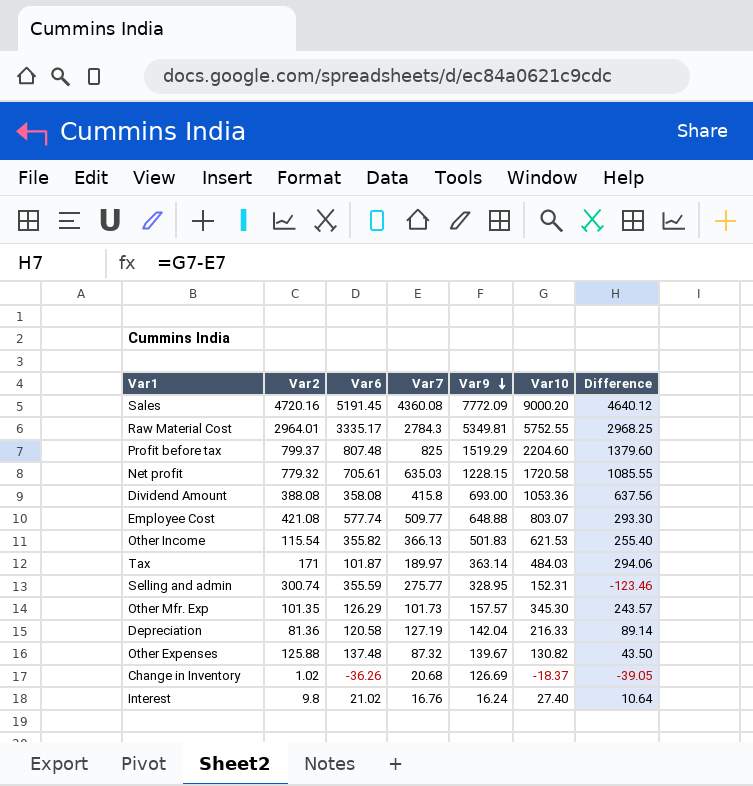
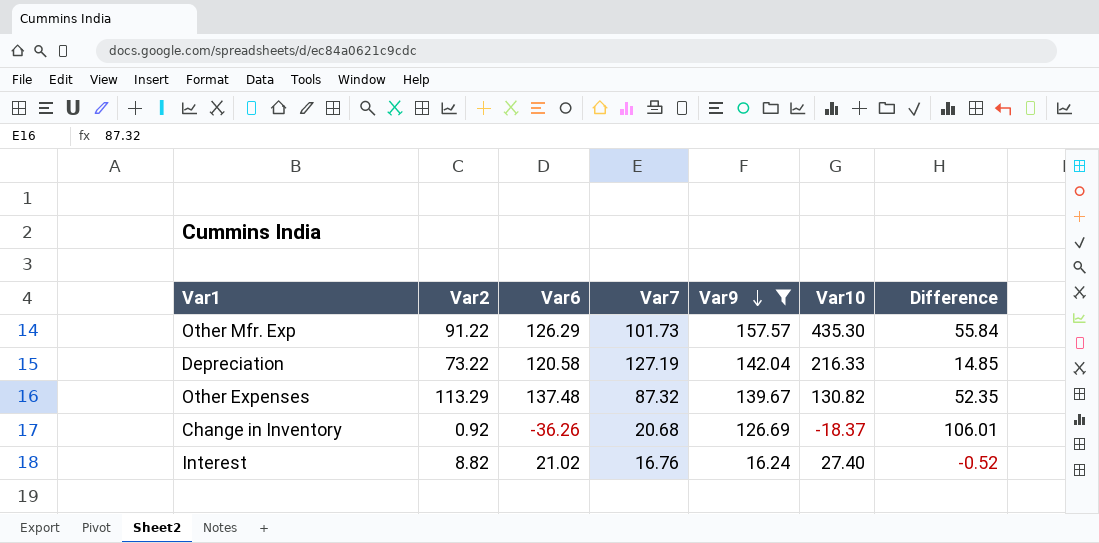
filter: none -> Var9 <= 157.57
column Difference | formula: [Var10] - [Var7] -> [Var9] - [Var7]
Other Mfr. Exp | Var2: 101.35 -> 91.22
Other Mfr. Exp | Var10: 345.30 -> 435.30
Depreciation | Var2: 81.36 -> 73.22
Other Expenses | Var2: 125.88 -> 113.29
Change in Inventory | Var2: 1.02 -> 0.92
Interest | Var2: 9.8 -> 8.82

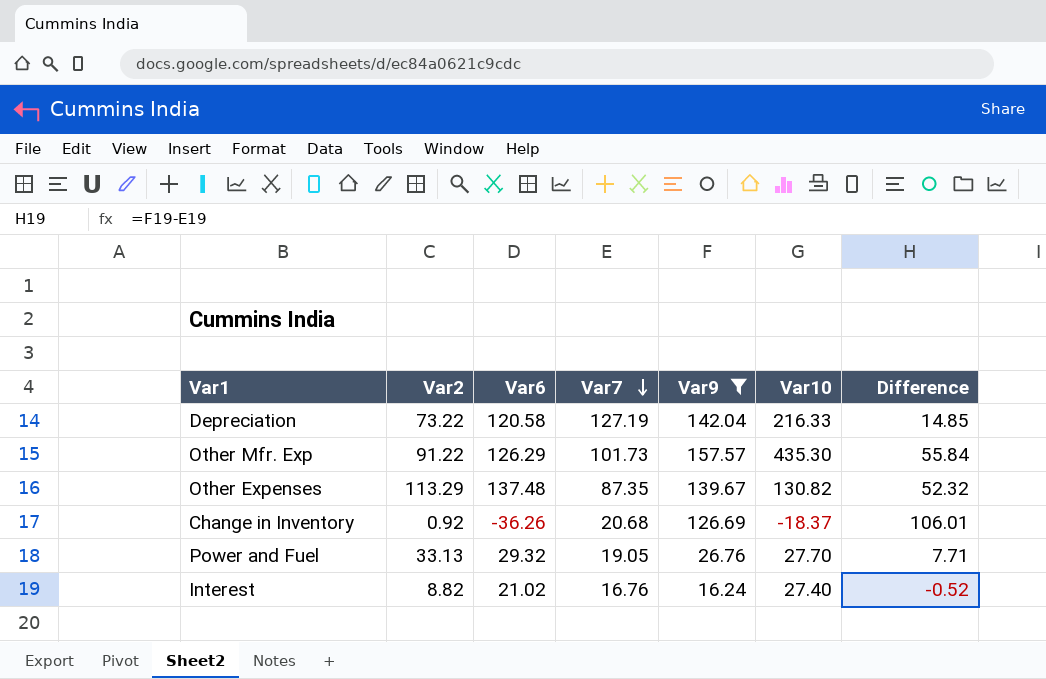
row order: Var9 descending -> Var7 descending
Other Expenses | Var7: 87.32 -> 87.35
Other Expenses | Difference: 52.35 -> 52.32
row Power and Fuel: none -> 33.13 | 29.32 | 19.05 | 26.76 | 27.70 | 7.71

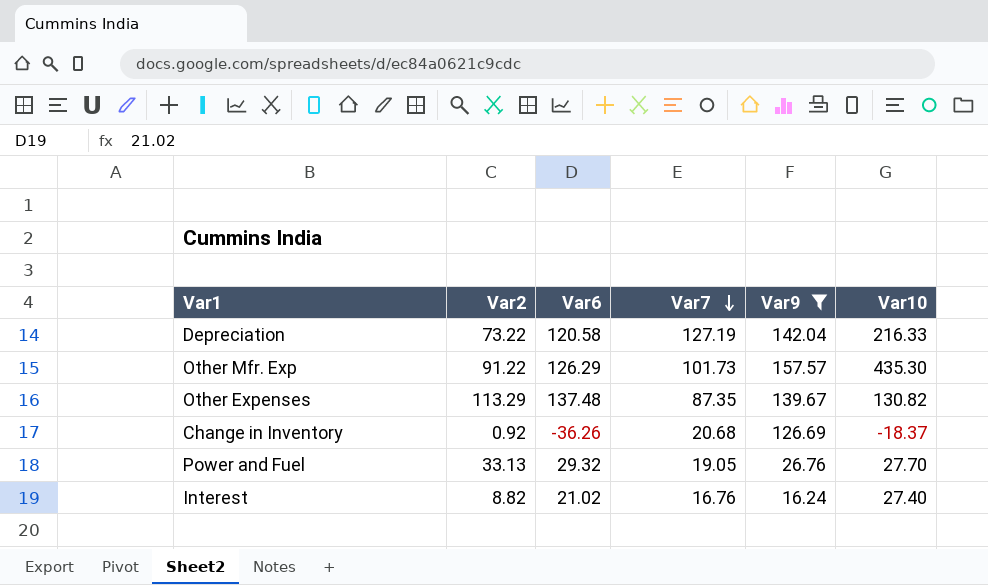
column Difference | formula: [Var9] - [Var7] -> none

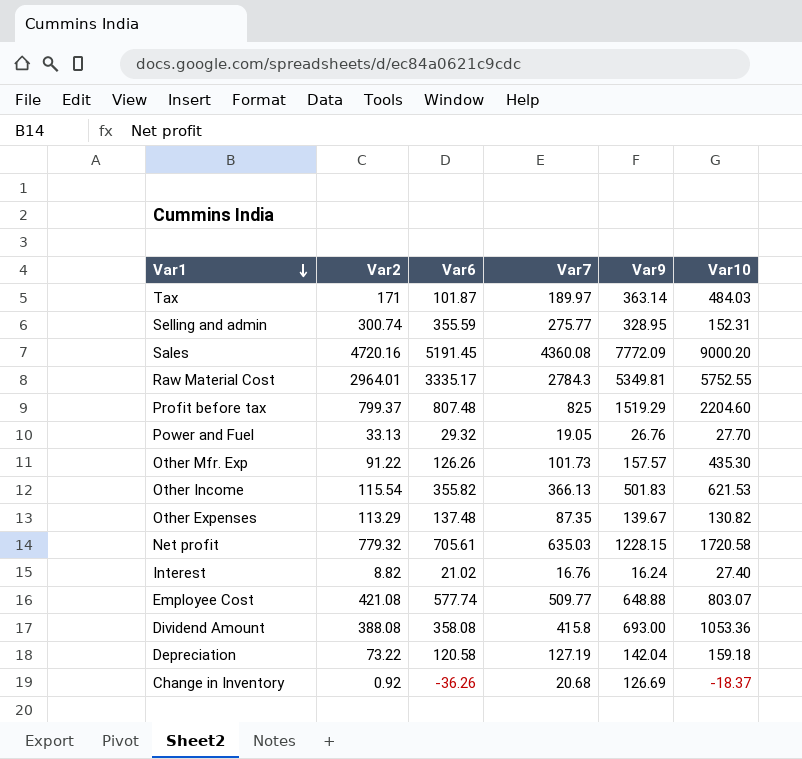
filter: Var9 <= 157.57 -> none
row order: Var7 descending -> Var1 descending
Other Mfr. Exp | Var6: 126.29 -> 126.26
Depreciation | Var10: 216.33 -> 159.18

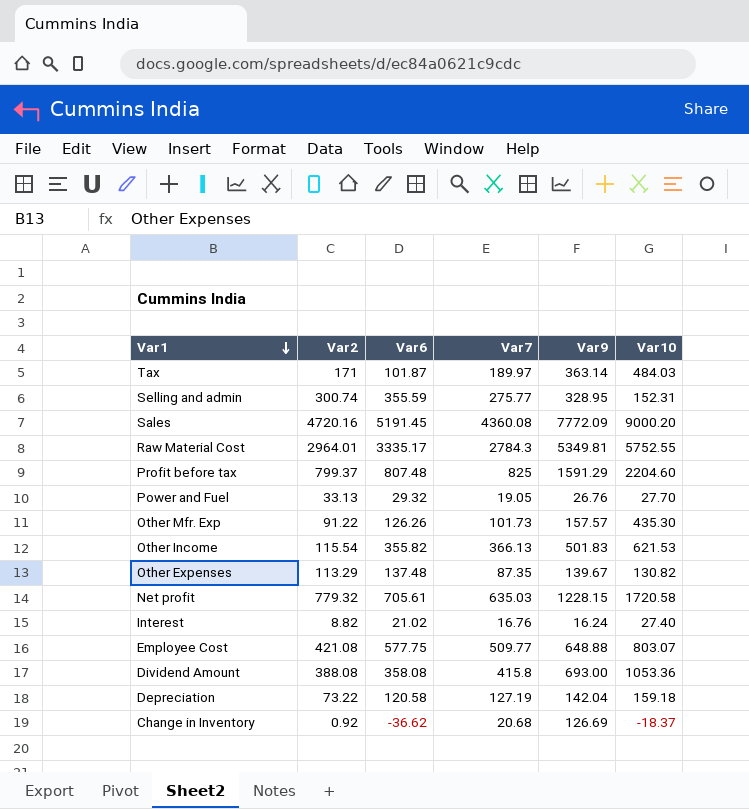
Profit before tax | Var9: 1519.29 -> 1591.29
Employee Cost | Var6: 577.74 -> 577.75
Change in Inventory | Var6: -36.26 -> -36.62

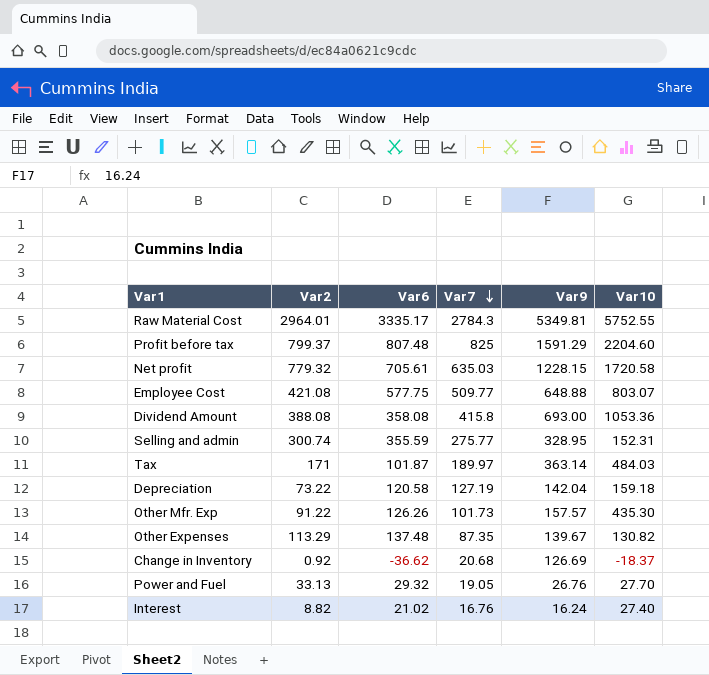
row order: Var1 descending -> Var7 descending
row Sales: 4720.16 | 5191.45 | 4360.08 | 7772.09 | 9000.20 -> none
row Other Income: 115.54 | 355.82 | 366.13 | 501.83 | 621.53 -> none

